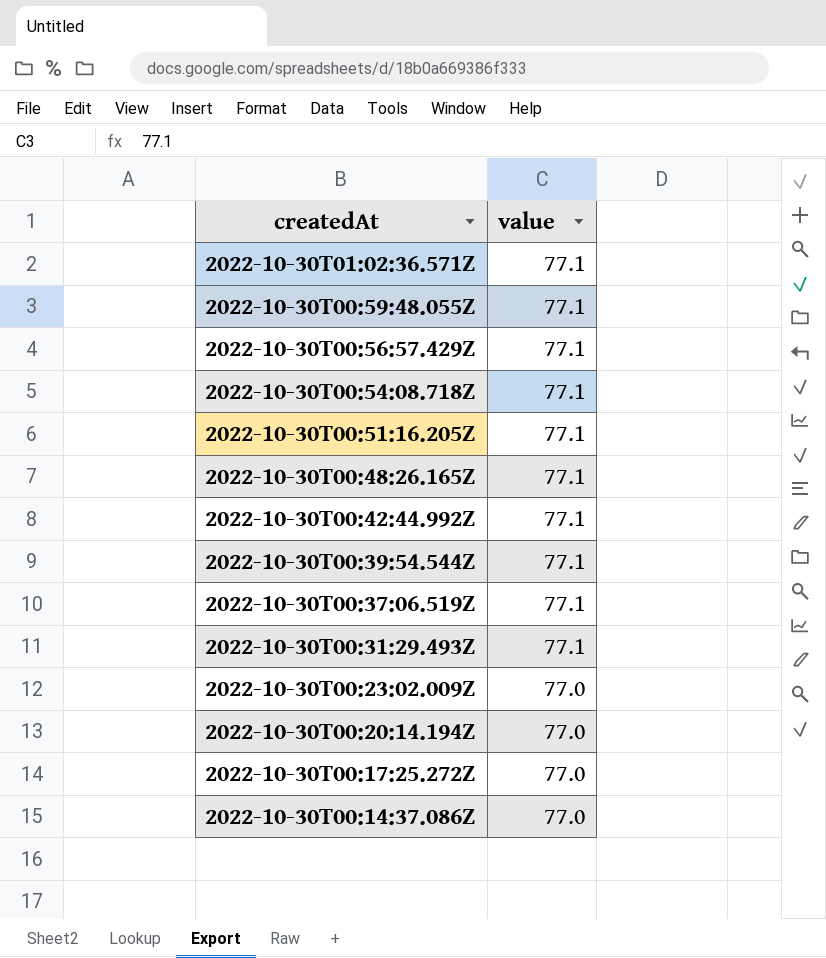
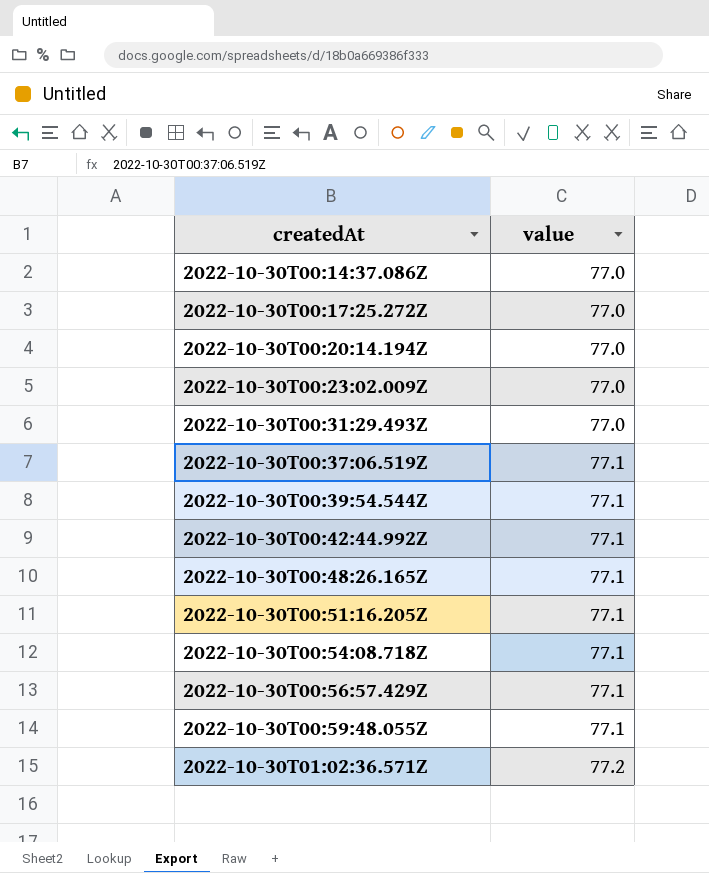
row order: createdAt descending -> createdAt ascending
2022-10-30T00:31:29.493Z | value: 77.1 -> 77.0
2022-10-30T01:02:36.571Z | value: 77.1 -> 77.2

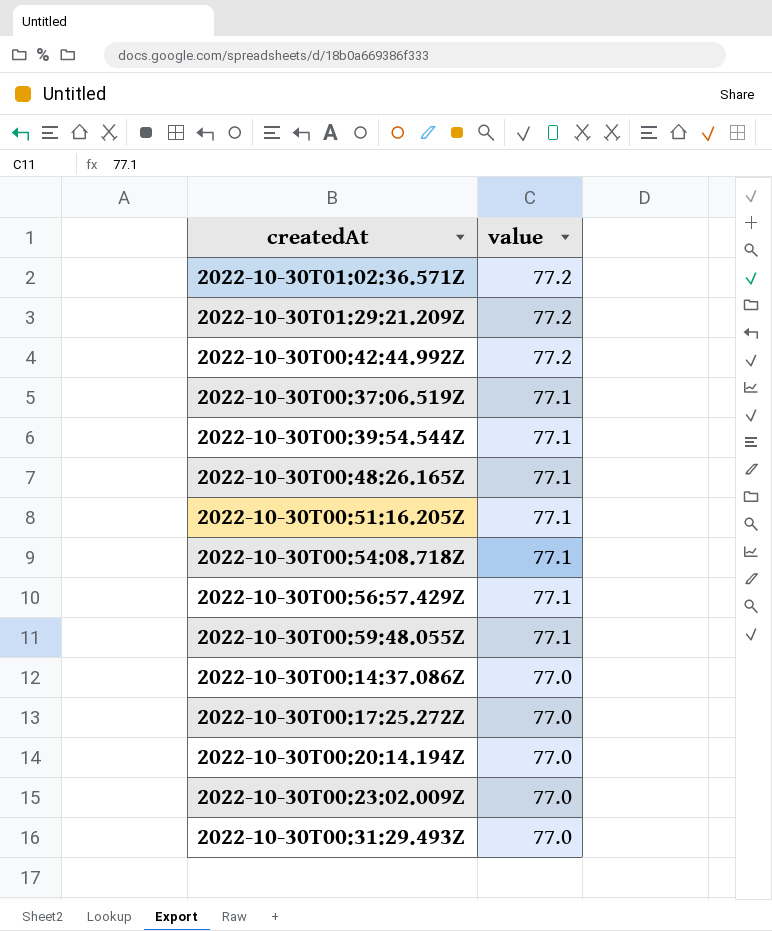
row order: createdAt ascending -> value descending
row 2022-10-30T01:29:21.209Z: none -> 77.2
2022-10-30T00:42:44.992Z | value: 77.1 -> 77.2

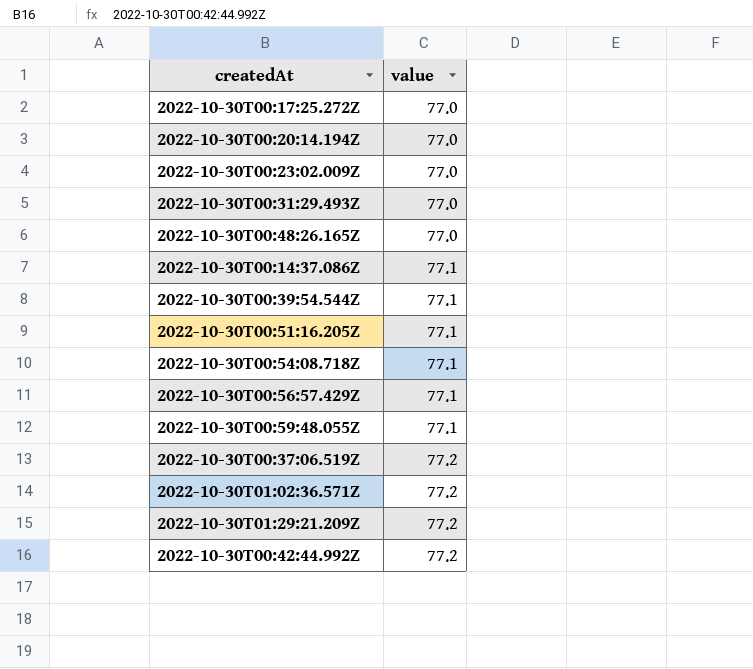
row order: value descending -> value ascending
2022-10-30T00:48:26.165Z | value: 77.1 -> 77.0
2022-10-30T00:14:37.086Z | value: 77.0 -> 77.1
2022-10-30T00:37:06.519Z | value: 77.1 -> 77.2

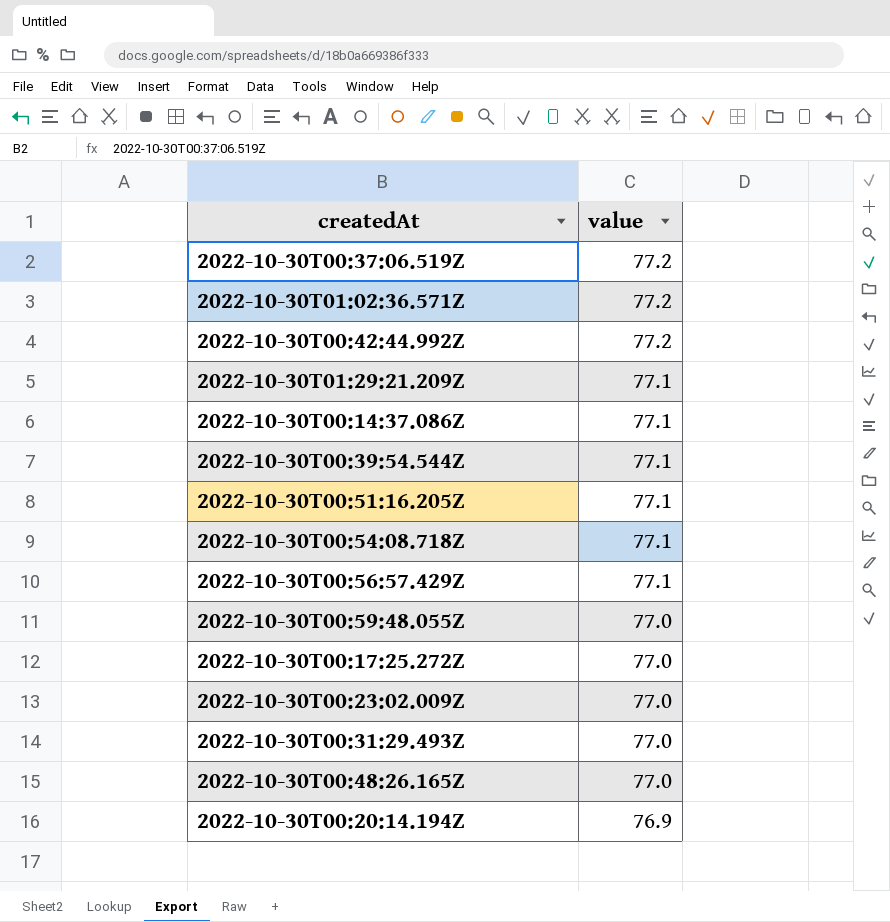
row order: value ascending -> value descending
2022-10-30T01:29:21.209Z | value: 77.2 -> 77.1
2022-10-30T00:59:48.055Z | value: 77.1 -> 77.0
2022-10-30T00:20:14.194Z | value: 77.0 -> 76.9

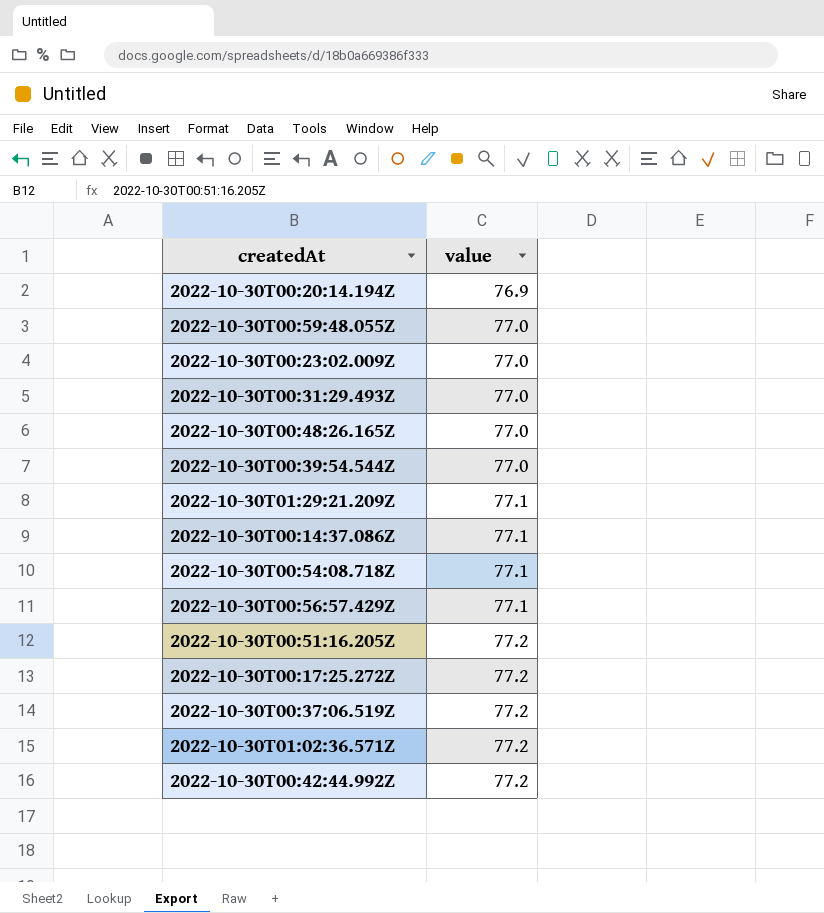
row order: value descending -> value ascending
2022-10-30T00:39:54.544Z | value: 77.1 -> 77.0
2022-10-30T00:51:16.205Z | value: 77.1 -> 77.2
2022-10-30T00:17:25.272Z | value: 77.0 -> 77.2

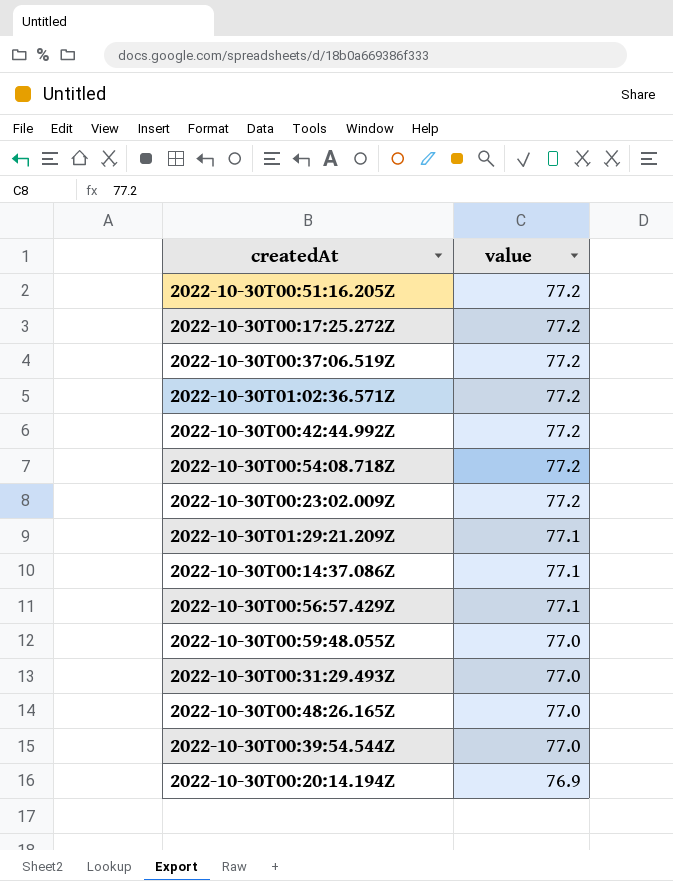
row order: value ascending -> value descending
2022-10-30T00:54:08.718Z | value: 77.1 -> 77.2
2022-10-30T00:23:02.009Z | value: 77.0 -> 77.2

